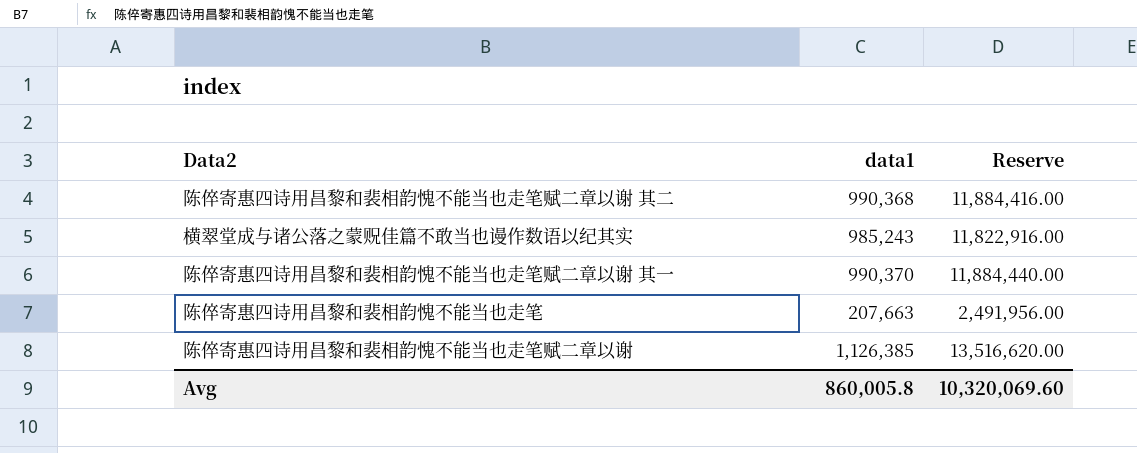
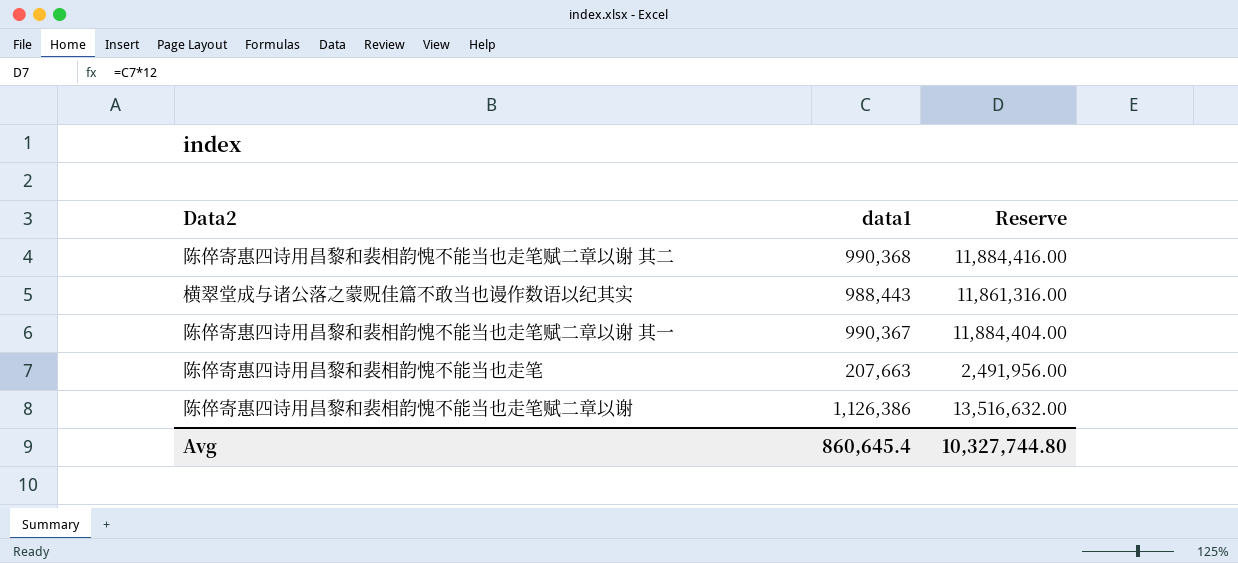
横翠堂成与诸公落之蒙贶佳篇不敢当也谩作数语以纪其实 | data1: 985,243 -> 988,443
横翠堂成与诸公落之蒙贶佳篇不敢当也谩作数语以纪其实 | Reserve: 11,822,916.00 -> 11,861,316.00
陈倅寄惠四诗用昌黎和裴相韵愧不能当也走笔赋二章以谢 其一 | data1: 990,370 -> 990,367
陈倅寄惠四诗用昌黎和裴相韵愧不能当也走笔赋二章以谢 其一 | Reserve: 11,884,440.00 -> 11,884,404.00
陈倅寄惠四诗用昌黎和裴相韵愧不能当也走笔赋二章以谢 | data1: 1,126,385 -> 1,126,386
陈倅寄惠四诗用昌黎和裴相韵愧不能当也走笔赋二章以谢 | Reserve: 13,516,620.00 -> 13,516,632.00
Avg | data1: 860,005.8 -> 860,645.4
Avg | Reserve: 10,320,069.60 -> 10,327,744.80

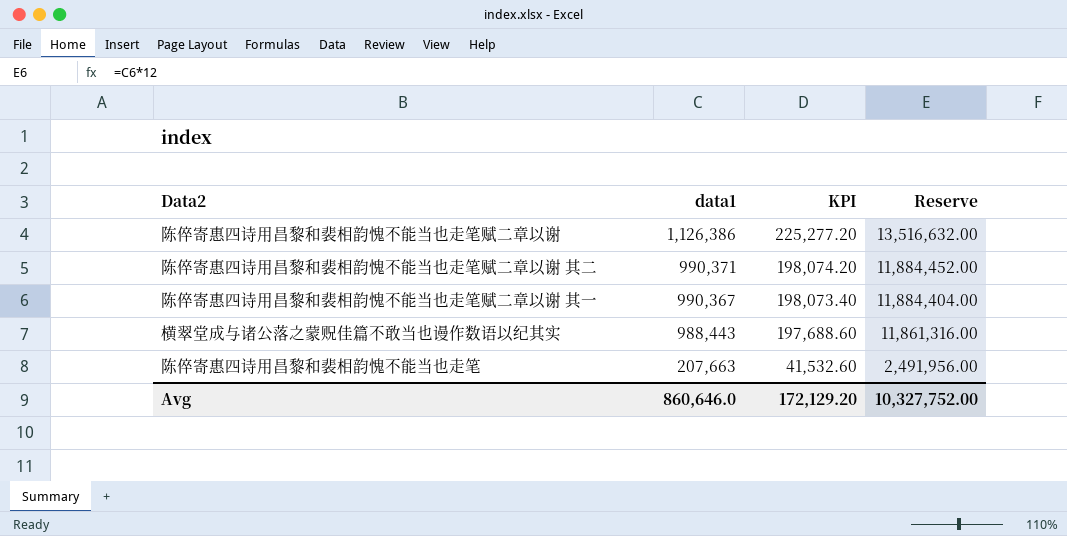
row order: none -> data1 descending
column KPI | formula: none -> [data1] * 0.2
陈倅寄惠四诗用昌黎和裴相韵愧不能当也走笔赋二章以谢 其二 | data1: 990,368 -> 990,371
陈倅寄惠四诗用昌黎和裴相韵愧不能当也走笔赋二章以谢 其二 | Reserve: 11,884,416.00 -> 11,884,452.00
Avg | data1: 860,645.4 -> 860,646.0
Avg | Reserve: 10,327,744.80 -> 10,327,752.00

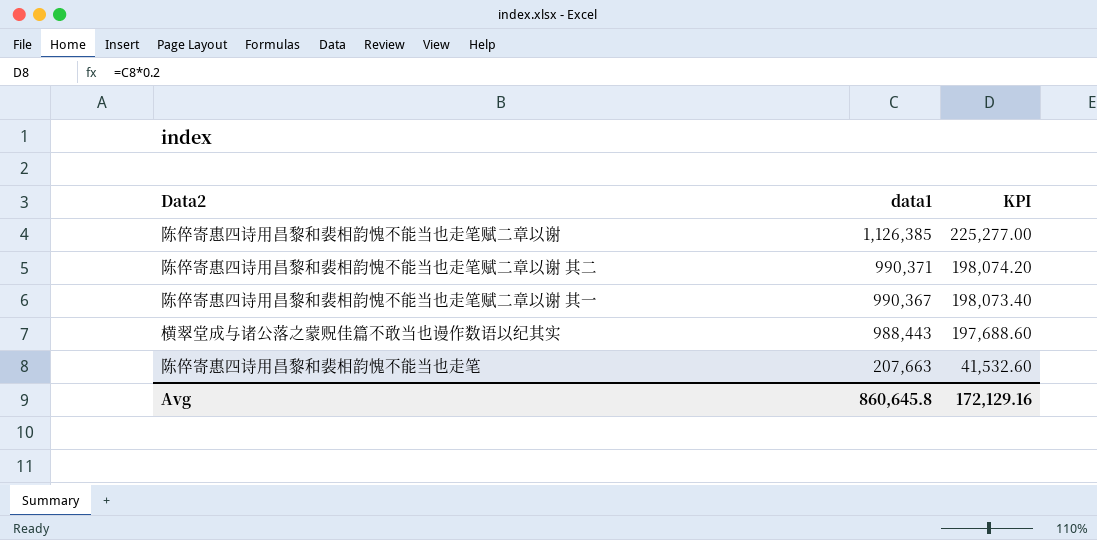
column Reserve | formula: [data1] * 12 -> none
陈倅寄惠四诗用昌黎和裴相韵愧不能当也走笔赋二章以谢 | data1: 1,126,386 -> 1,126,385
陈倅寄惠四诗用昌黎和裴相韵愧不能当也走笔赋二章以谢 | KPI: 225,277.20 -> 225,277.00
Avg | data1: 860,646.0 -> 860,645.8
Avg | KPI: 172,129.20 -> 172,129.16

